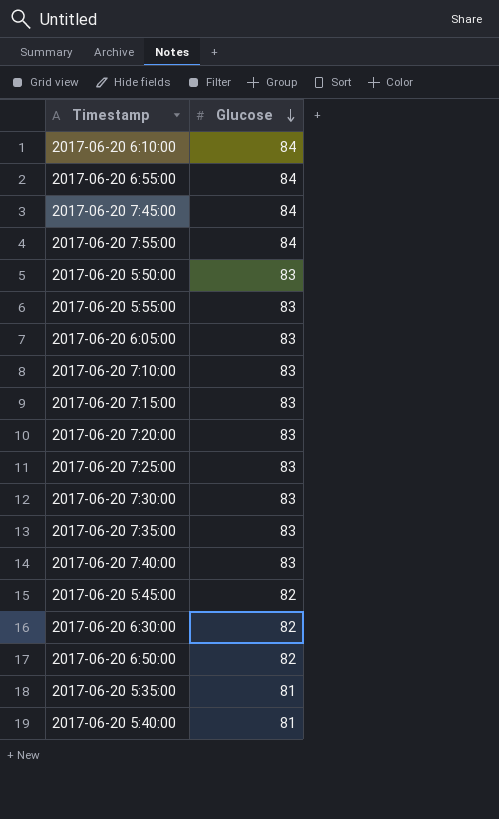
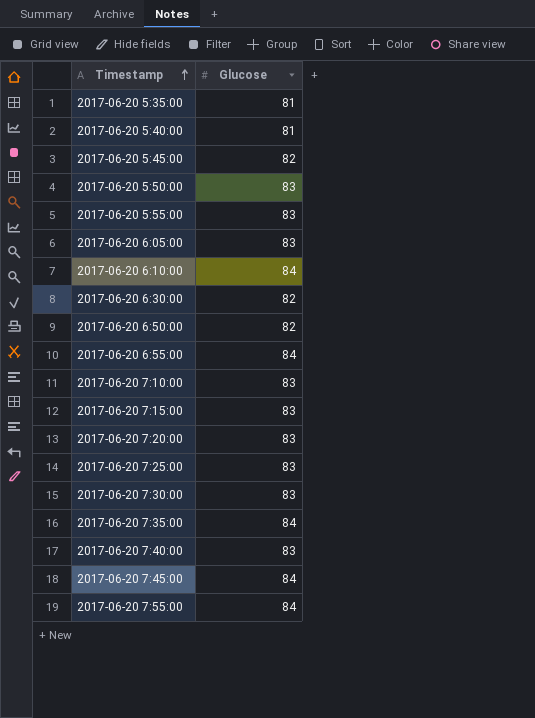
row order: Glucose descending -> Timestamp ascending
2017-06-20 7:35:00 | Glucose: 83 -> 84

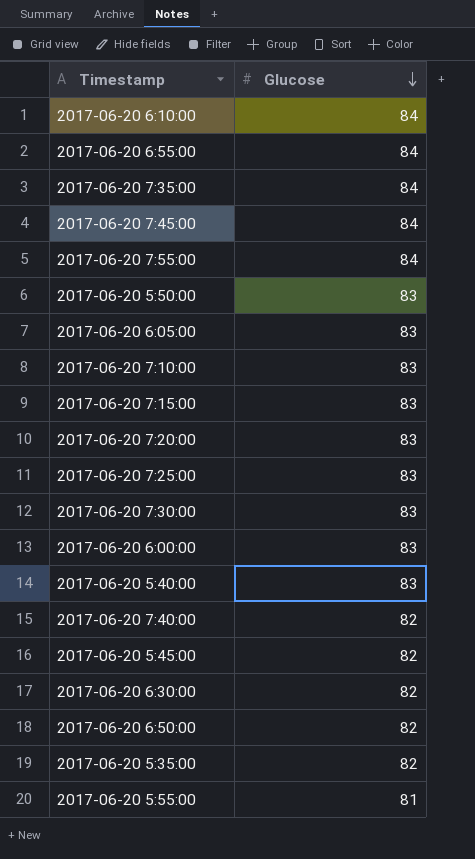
row order: Timestamp ascending -> Glucose descending
row 2017-06-20 6:00:00: none -> 83
2017-06-20 5:40:00 | Glucose: 81 -> 83
2017-06-20 7:40:00 | Glucose: 83 -> 82
2017-06-20 5:35:00 | Glucose: 81 -> 82
2017-06-20 5:55:00 | Glucose: 83 -> 81

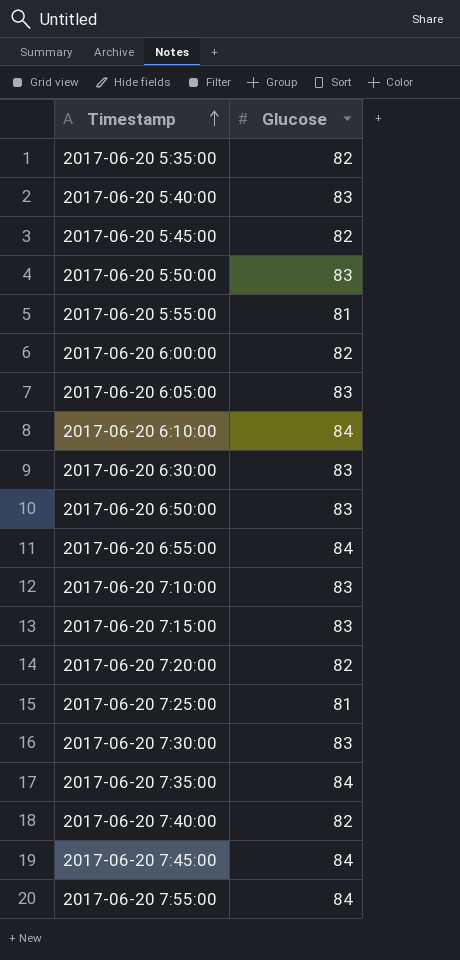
row order: Glucose descending -> Timestamp ascending
2017-06-20 6:00:00 | Glucose: 83 -> 82
2017-06-20 6:30:00 | Glucose: 82 -> 83
2017-06-20 6:50:00 | Glucose: 82 -> 83
2017-06-20 7:20:00 | Glucose: 83 -> 82
2017-06-20 7:25:00 | Glucose: 83 -> 81

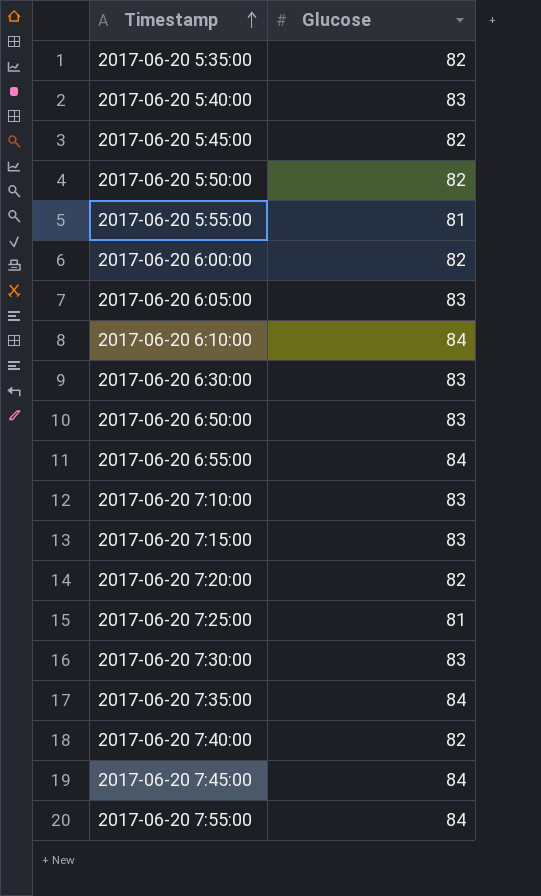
2017-06-20 5:50:00 | Glucose: 83 -> 82

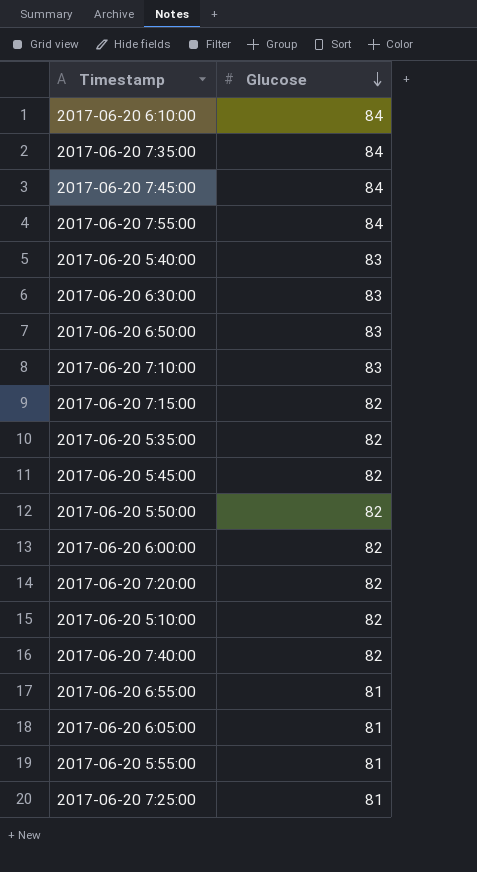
row order: Timestamp ascending -> Glucose descending
row 2017-06-20 7:30:00: 83 -> none
2017-06-20 7:15:00 | Glucose: 83 -> 82
row 2017-06-20 5:10:00: none -> 82
2017-06-20 6:55:00 | Glucose: 84 -> 81
2017-06-20 6:05:00 | Glucose: 83 -> 81

